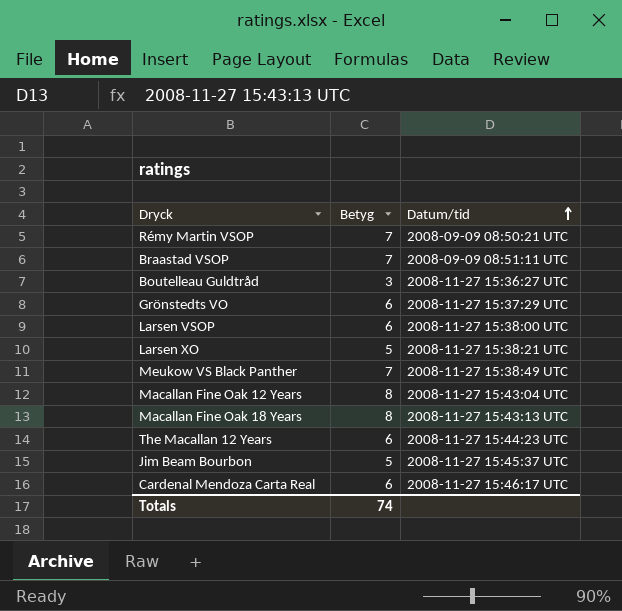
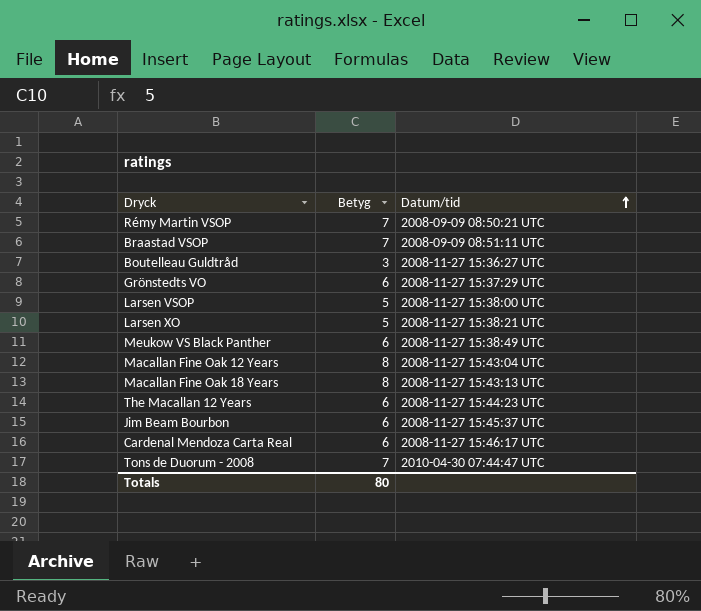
Larsen VSOP | Betyg: 6 -> 5
Meukow VS Black Panther | Betyg: 7 -> 6
Jim Beam Bourbon | Betyg: 5 -> 6
row Tons de Duorum - 2008: none -> 7 | 2010-04-30 07:44:47 UTC
Totals | Betyg: 74 -> 80

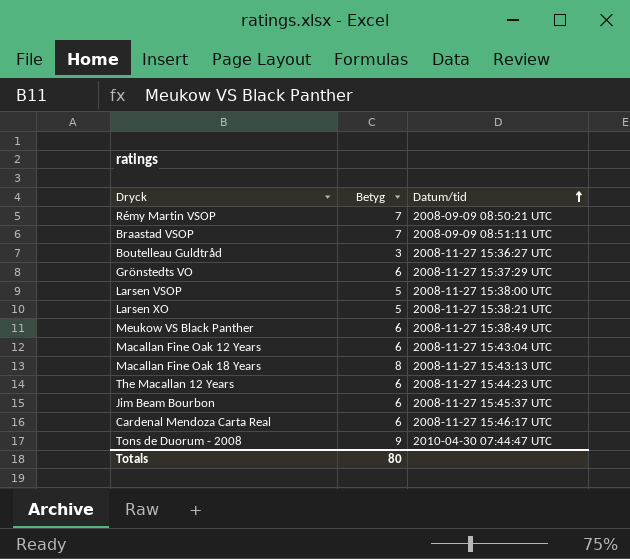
Macallan Fine Oak 12 Years | Betyg: 8 -> 6
Tons de Duorum - 2008 | Betyg: 7 -> 9

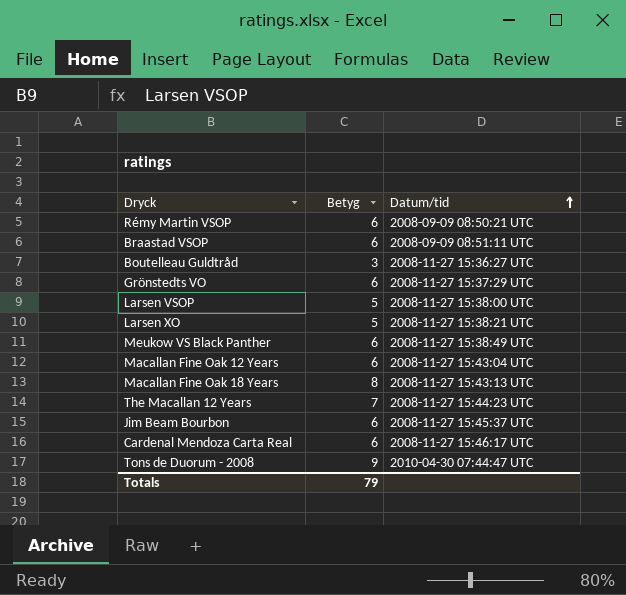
Rémy Martin VSOP | Betyg: 7 -> 6
Braastad VSOP | Betyg: 7 -> 6
The Macallan 12 Years | Betyg: 6 -> 7
Totals | Betyg: 80 -> 79

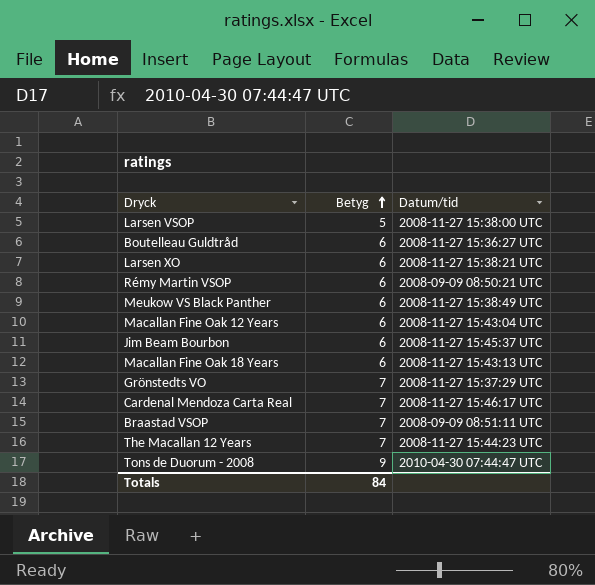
row order: Datum/tid ascending -> Betyg ascending
Boutelleau Guldtråd | Betyg: 3 -> 6
Larsen XO | Betyg: 5 -> 6
Macallan Fine Oak 18 Years | Betyg: 8 -> 6
Grönstedts VO | Betyg: 6 -> 7
Cardenal Mendoza Carta Real | Betyg: 6 -> 7
Braastad VSOP | Betyg: 6 -> 7
Totals | Betyg: 79 -> 84

